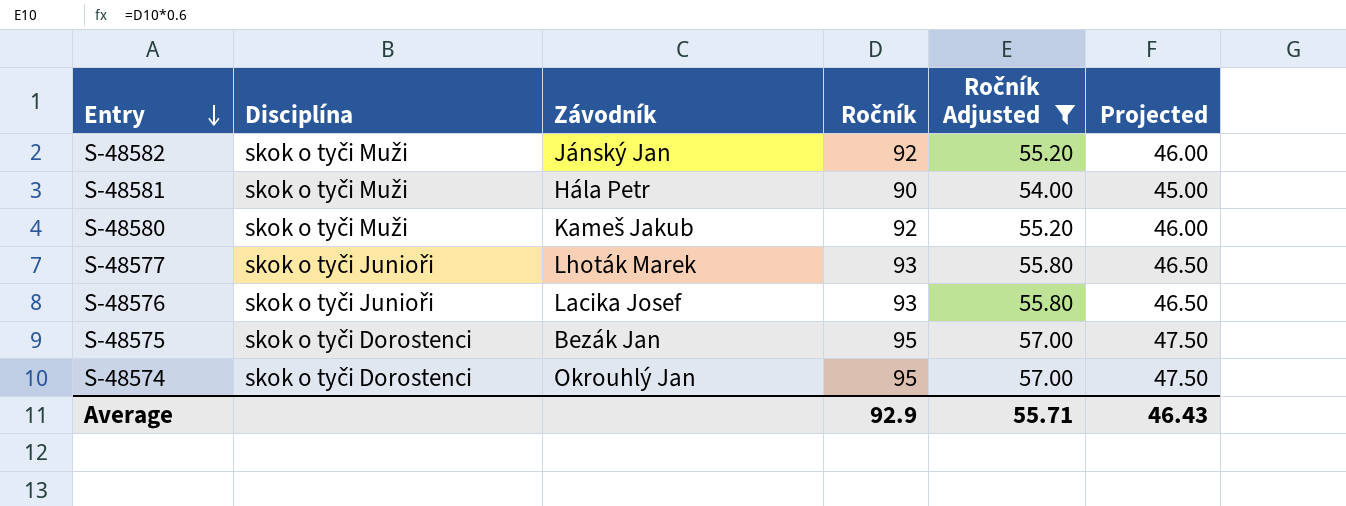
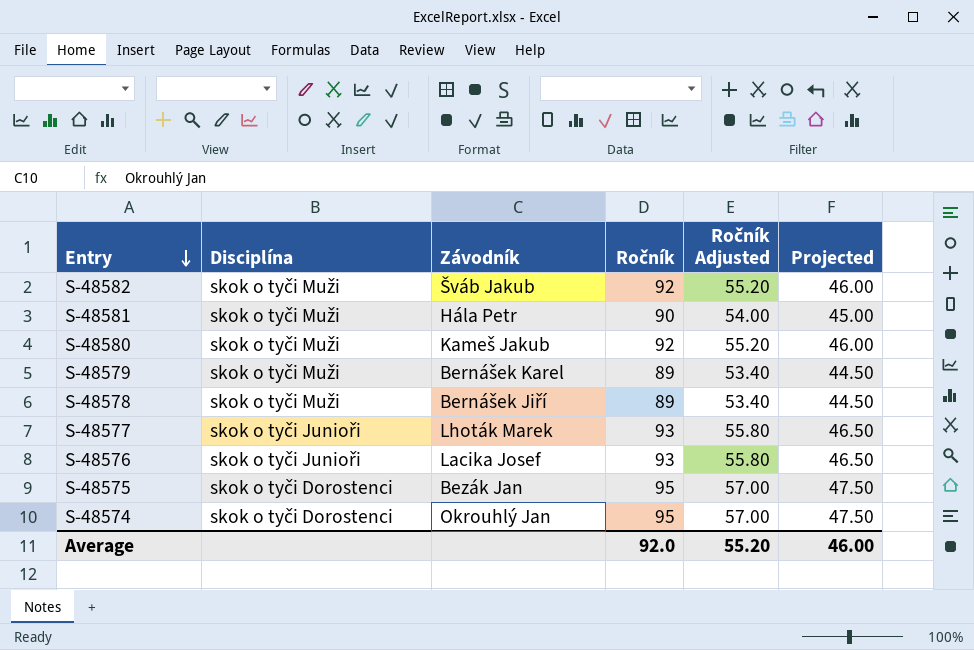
filter: Ročník Adjusted != 53.40 -> none
S-48582 | Závodník: Jánský Jan -> Šváb Jakub
Average | Ročník: 92.9 -> 92.0
Average | Ročník Adjusted: 55.71 -> 55.20
Average | Projected: 46.43 -> 46.00

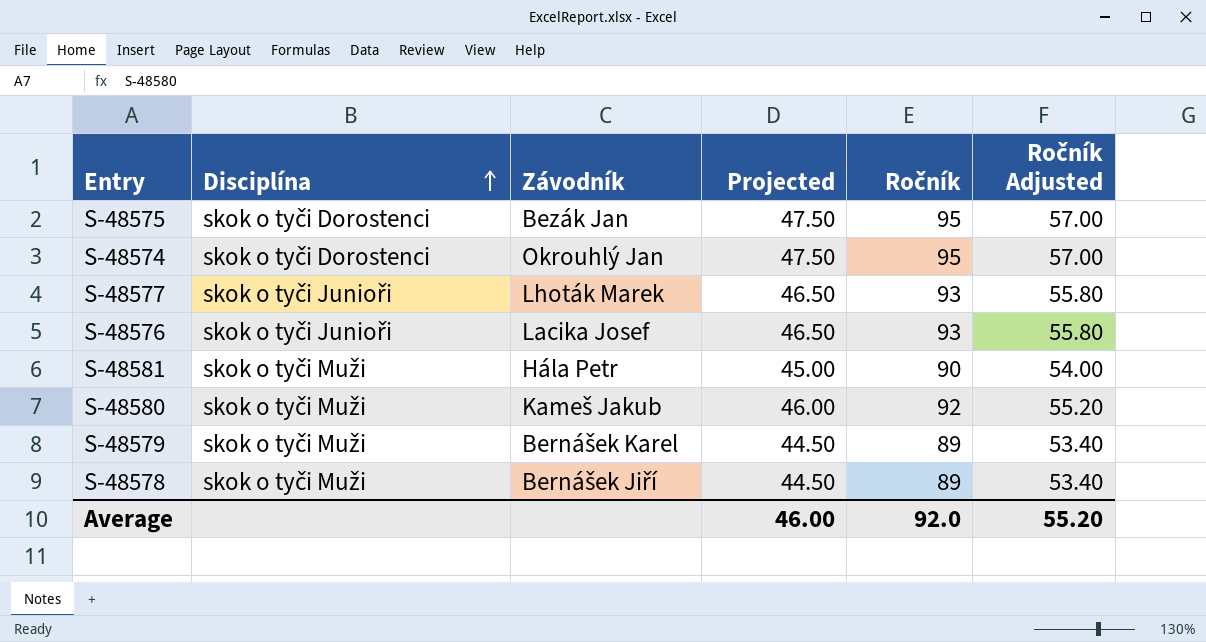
row order: Entry descending -> Disciplína ascending
column Projected | position: 6 -> 4
row S-48582: skok o tyči Muži | Šváb Jakub | 92 | 55.20 | 46.00 -> none

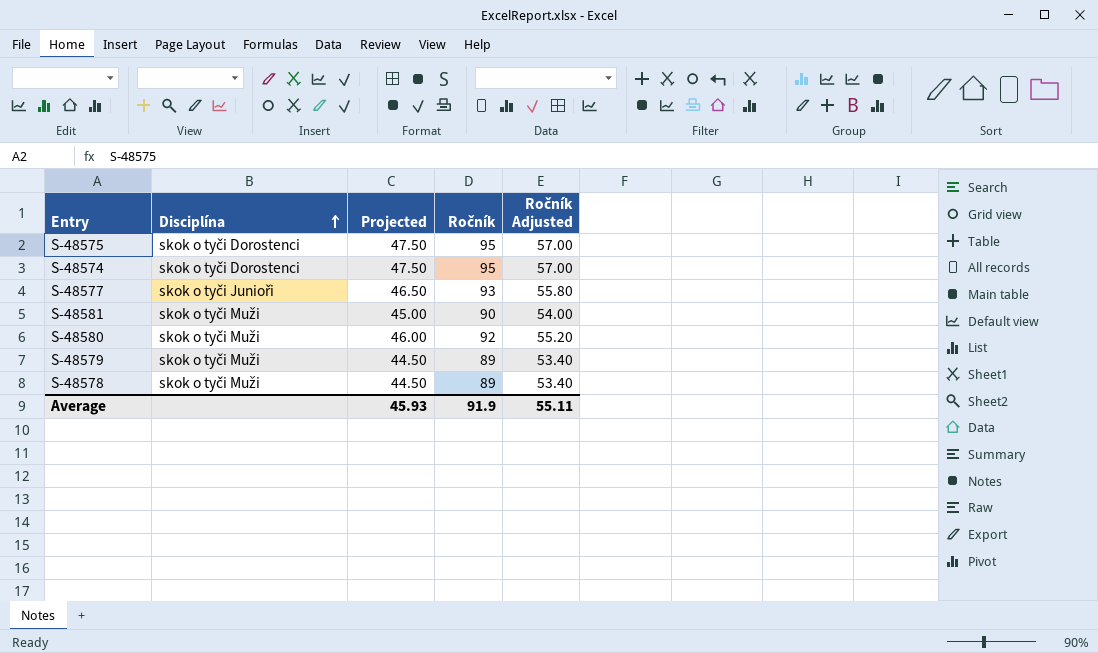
column Závodník | position: 3 -> none
row S-48576: skok o tyči Junioři | Lacika Josef | 46.50 | 93 | 55.80 -> none
Average | Projected: 46.00 -> 45.93
Average | Ročník: 92.0 -> 91.9
Average | Ročník Adjusted: 55.20 -> 55.11

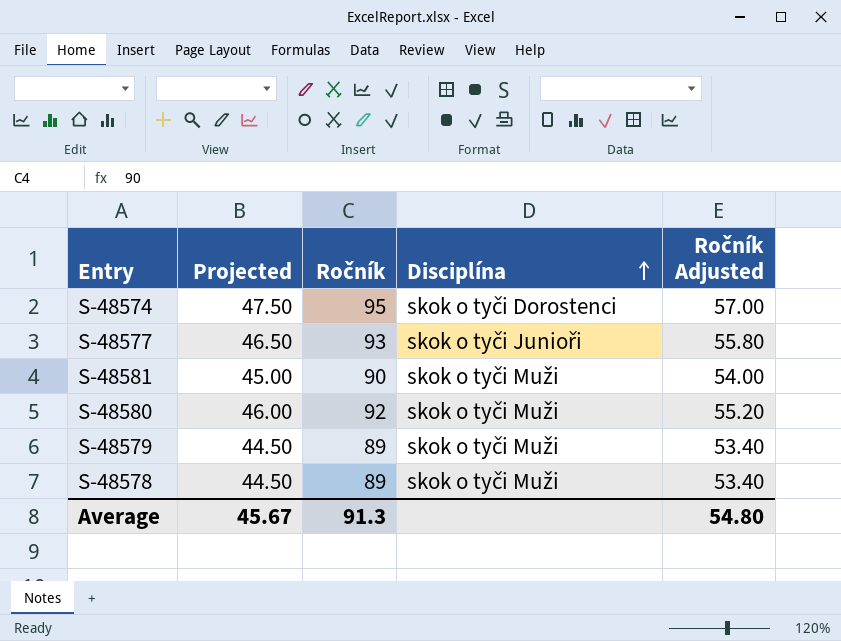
column Disciplína | position: 2 -> 4
row S-48575: skok o tyči Dorostenci | 47.50 | 95 | 57.00 -> none
Average | Projected: 45.93 -> 45.67
Average | Ročník: 91.9 -> 91.3
Average | Ročník Adjusted: 55.11 -> 54.80

